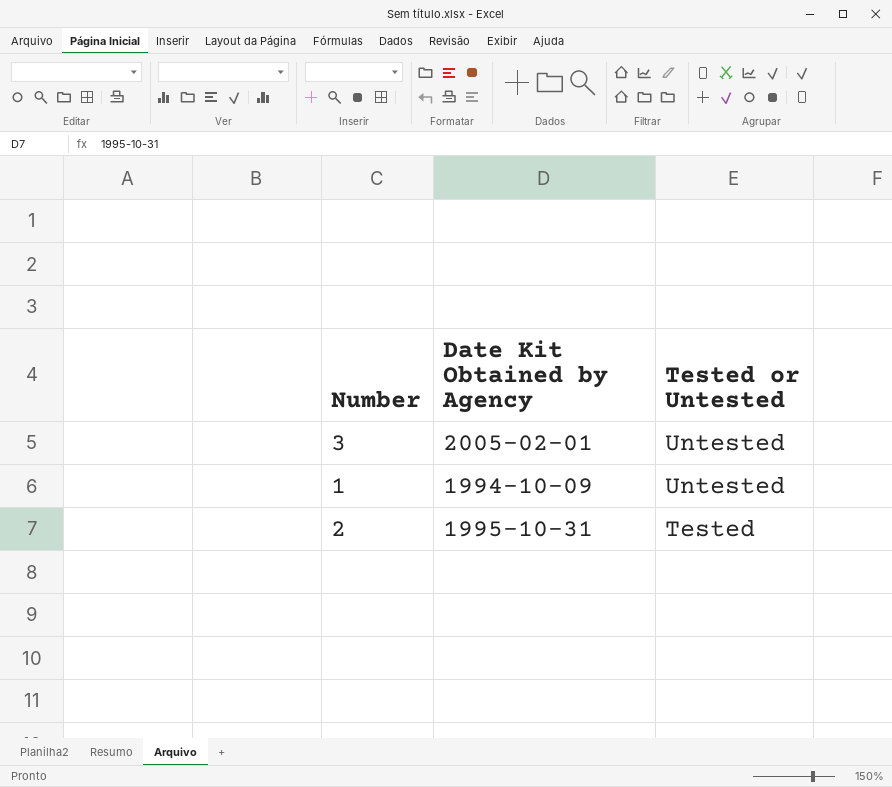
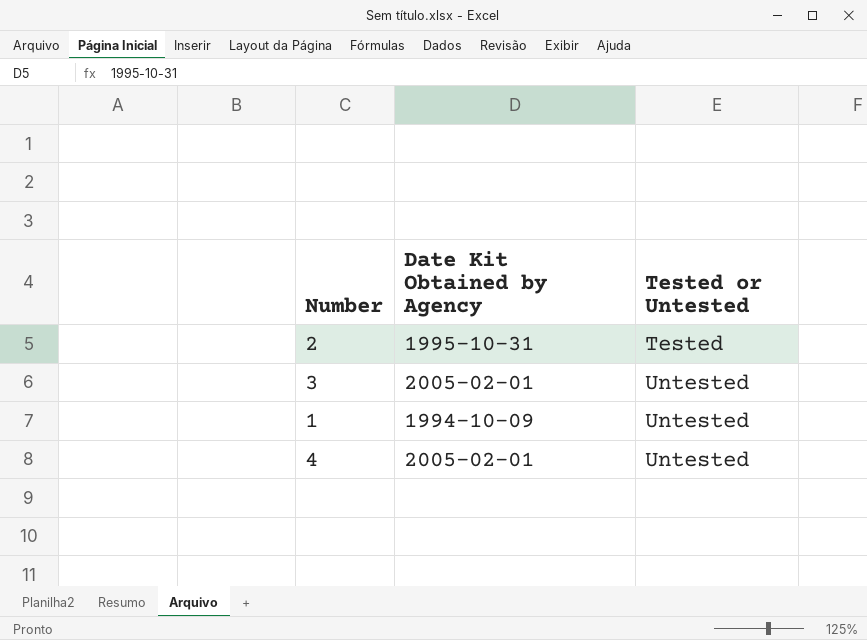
row order: Tested or Untested descending -> Tested or Untested ascending
row 4: none -> 2005-02-01 | Untested

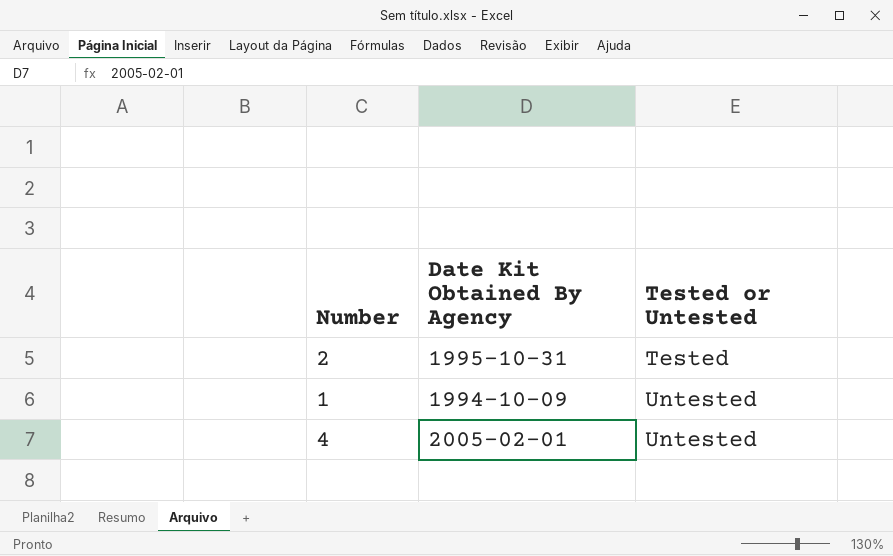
column name: Date Kit Obtained by Agency -> Date Kit Obtained By Agency
row 3: 2005-02-01 | Untested -> none

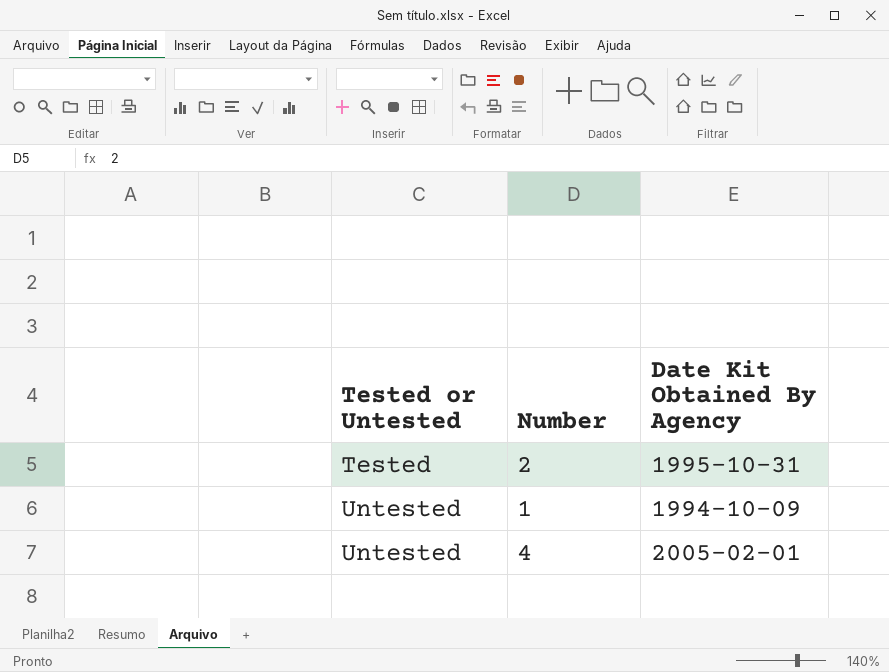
column Tested or Untested | position: 3 -> 1

